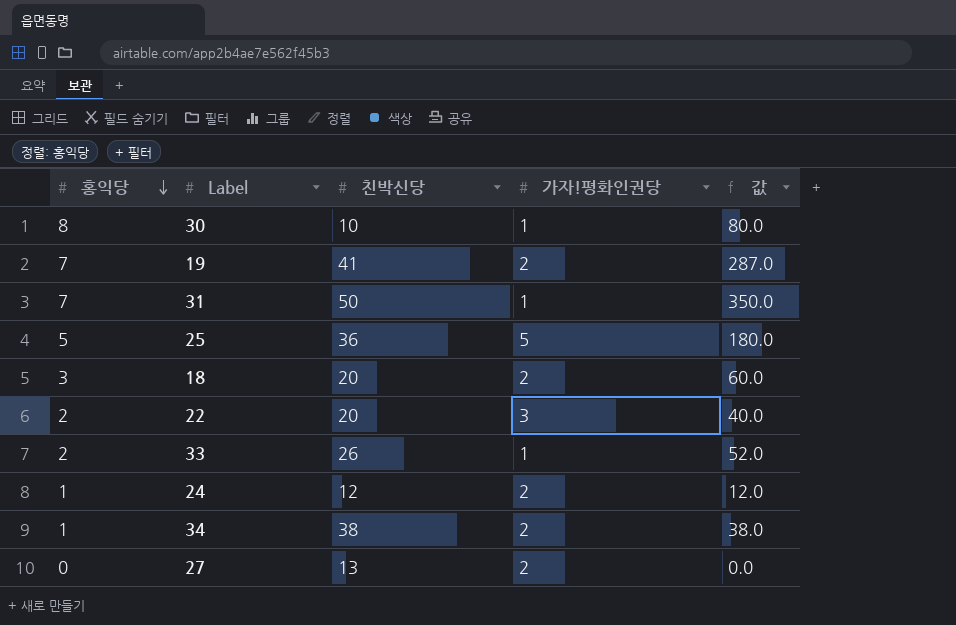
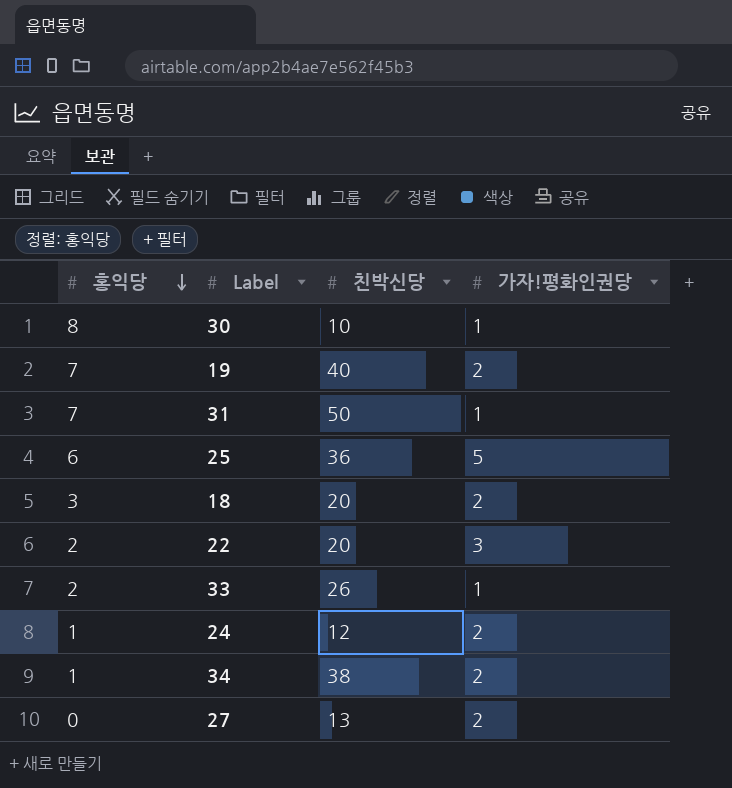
column 값 | formula: [홍익당] * [친박신당] -> none
19 | 친박신당: 41 -> 40
25 | 홍익당: 5 -> 6

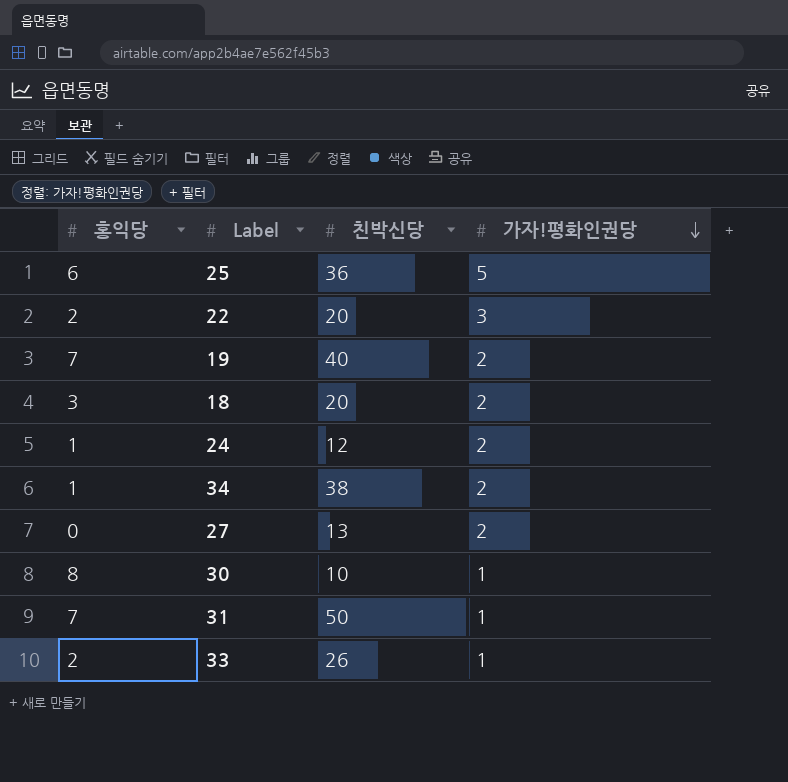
row order: 홍익당 descending -> 가자!평화인권당 descending

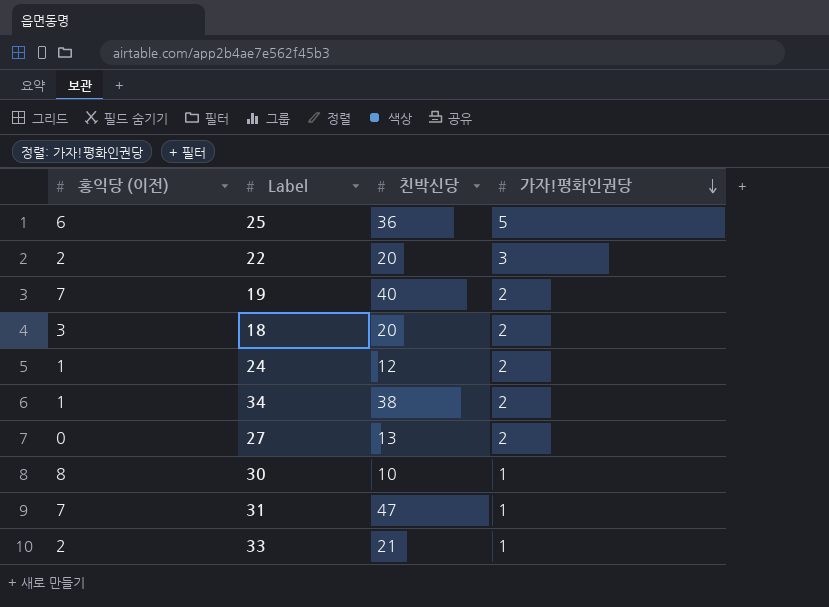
column name: 홍익당 -> 홍익당 (이전)
31 | 친박신당: 50 -> 47
33 | 친박신당: 26 -> 21

